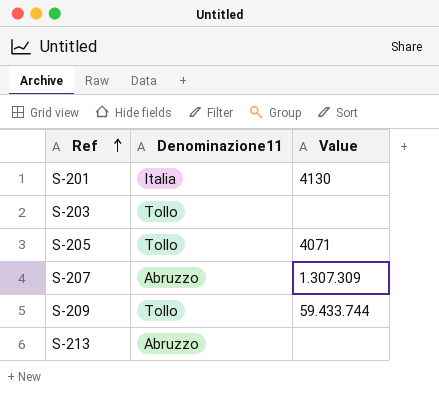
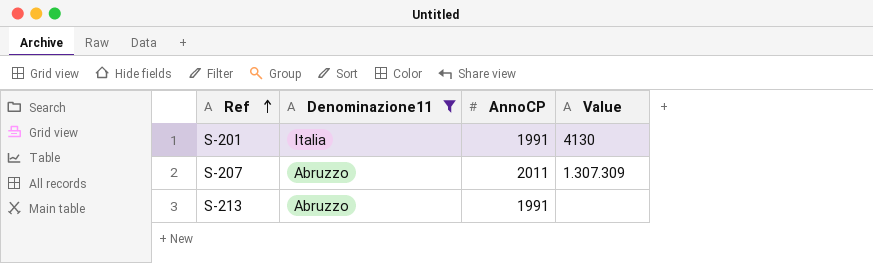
filter: none -> Denominazione11 != Tollo
column AnnoCP | position: none -> 3

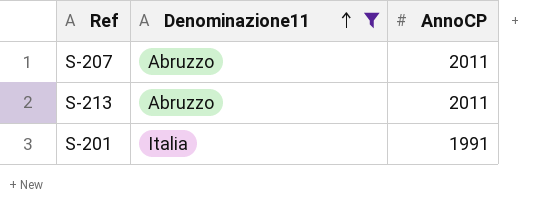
row order: Ref ascending -> Denominazione11 ascending
column Value | position: 4 -> none
S-213 | AnnoCP: 1991 -> 2011

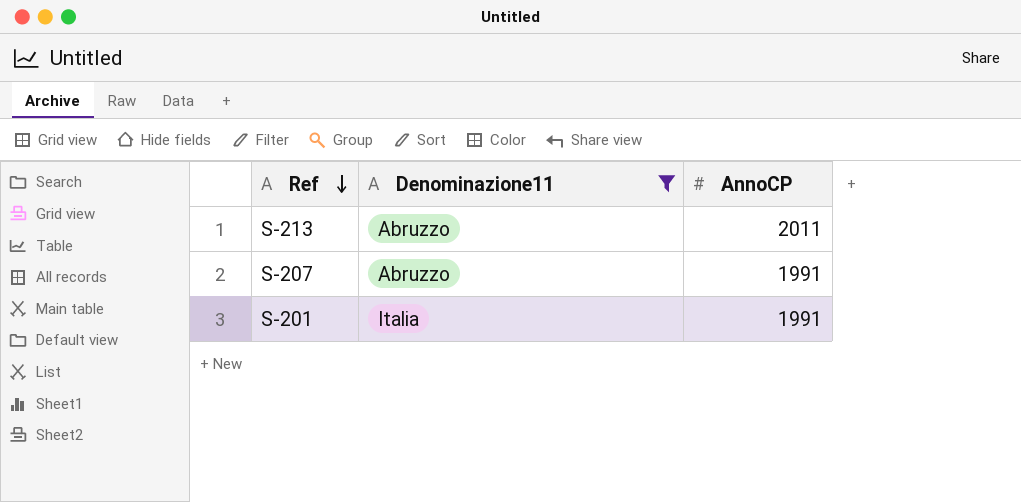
row order: Denominazione11 ascending -> Ref descending
S-207 | AnnoCP: 2011 -> 1991

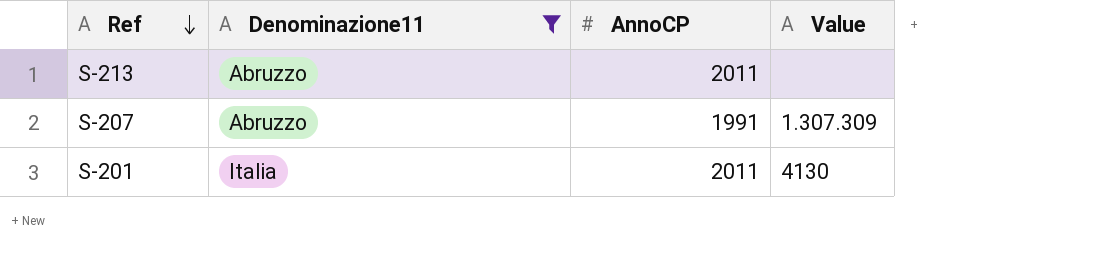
column Value | position: none -> 4
S-201 | AnnoCP: 1991 -> 2011

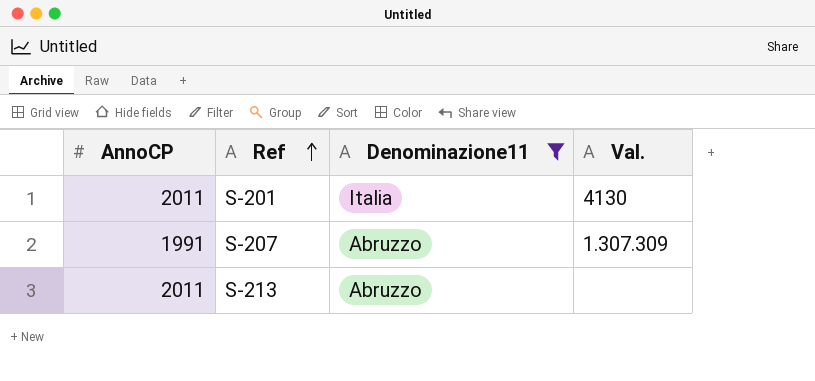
row order: Ref descending -> Ref ascending
column AnnoCP | position: 3 -> 1
column name: Value -> Val.

